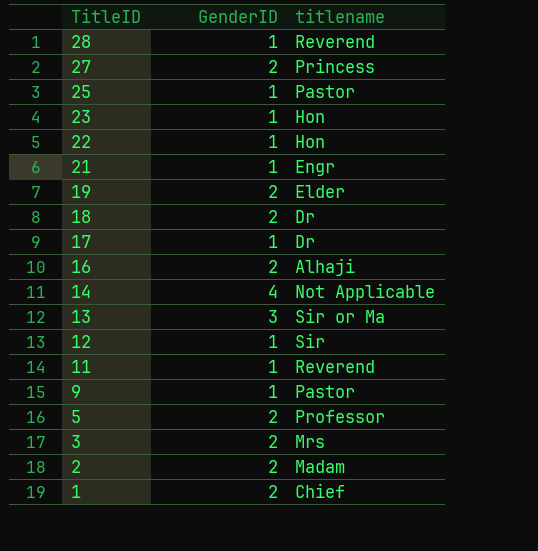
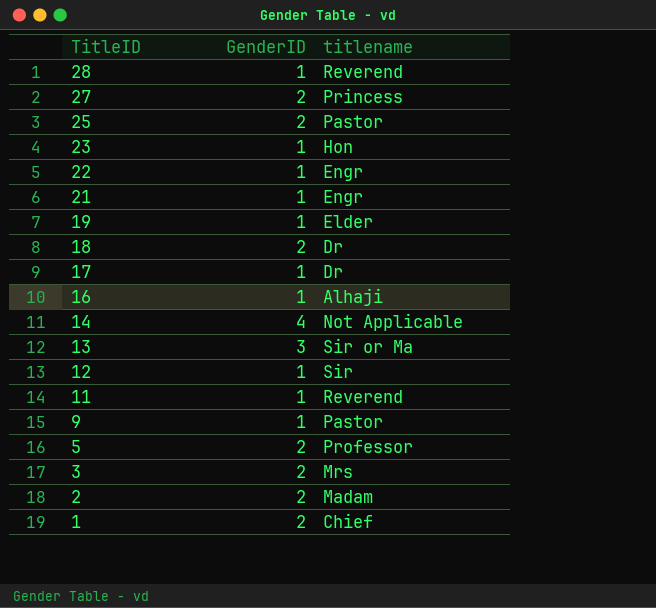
25 | GenderID: 1 -> 2
22 | titlename: Hon -> Engr
19 | GenderID: 2 -> 1
16 | GenderID: 2 -> 1

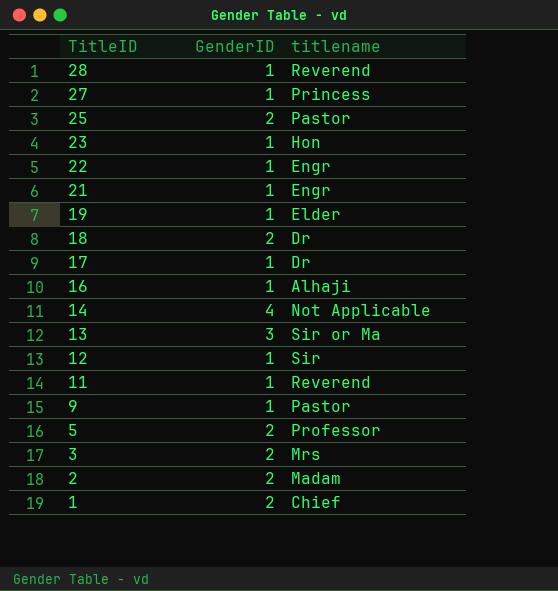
27 | GenderID: 2 -> 1

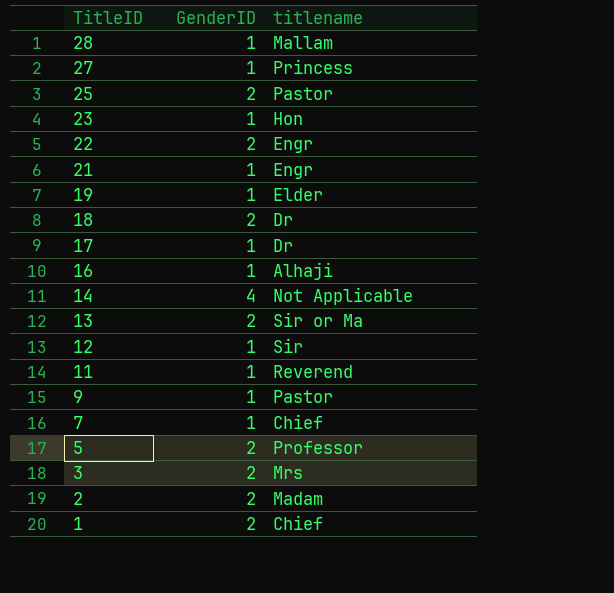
28 | titlename: Reverend -> Mallam
22 | GenderID: 1 -> 2
13 | GenderID: 3 -> 2
row 7: none -> 1 | Chief

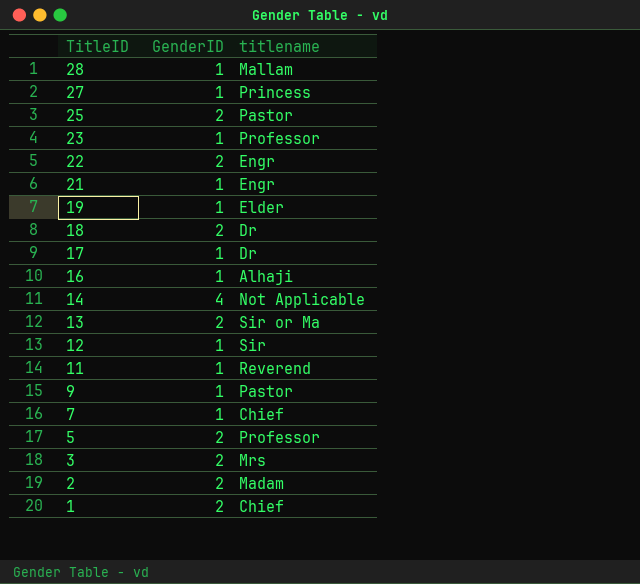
23 | titlename: Hon -> Professor

